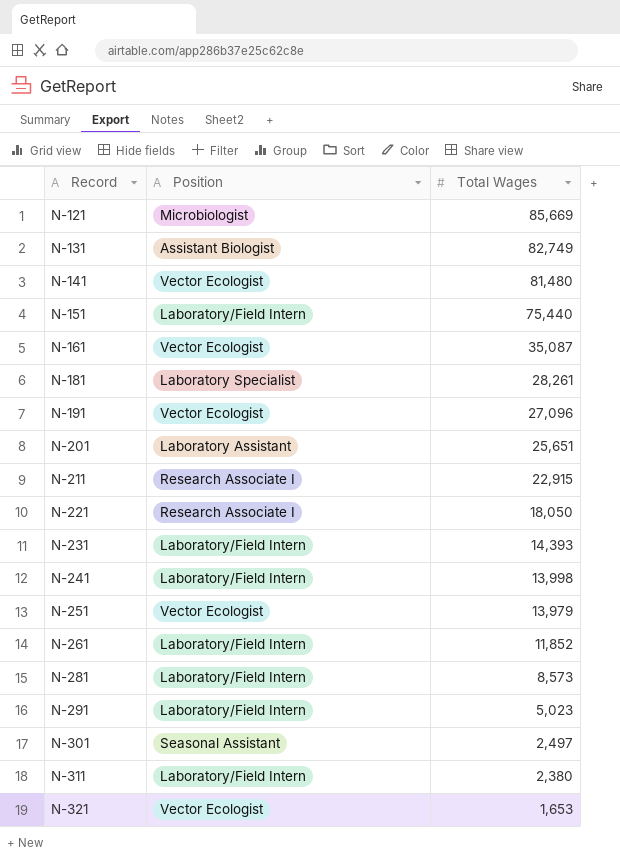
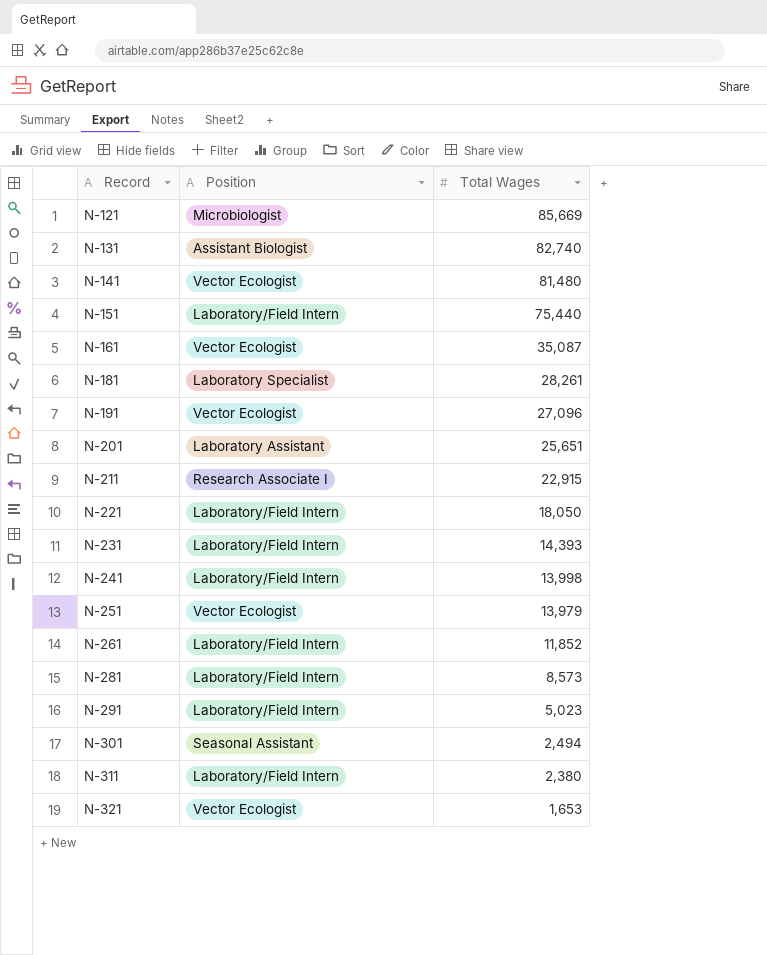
N-131 | Total Wages: 82,749 -> 82,740
N-221 | Position: Research Associate I -> Laboratory/Field Intern
N-301 | Total Wages: 2,497 -> 2,494

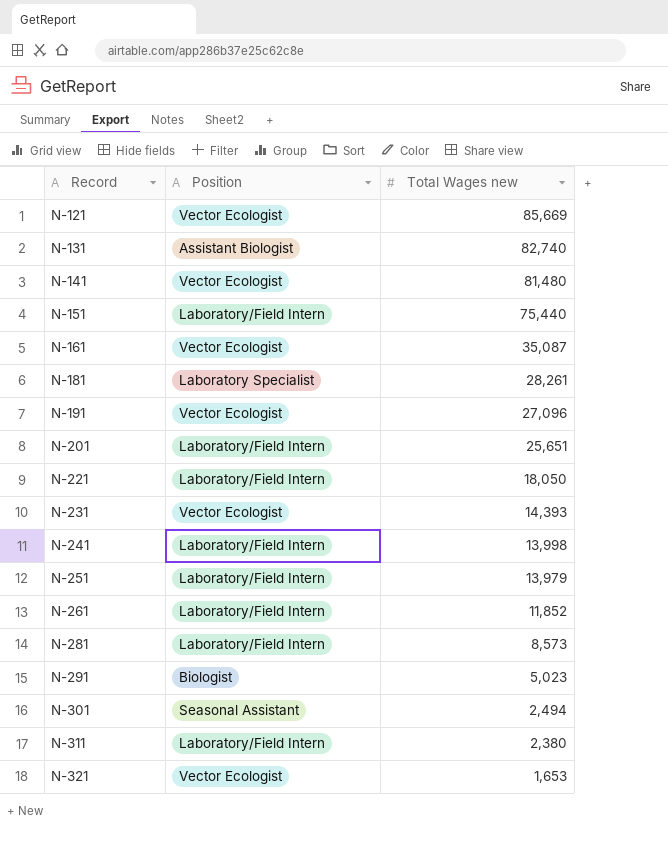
column name: Total Wages -> Total Wages new
row N-211: Research Associate I | 22,915 -> none
N-121 | Position: Microbiologist -> Vector Ecologist
N-201 | Position: Laboratory Assistant -> Laboratory/Field Intern
N-231 | Position: Laboratory/Field Intern -> Vector Ecologist
N-251 | Position: Vector Ecologist -> Laboratory/Field Intern
N-291 | Position: Laboratory/Field Intern -> Biologist

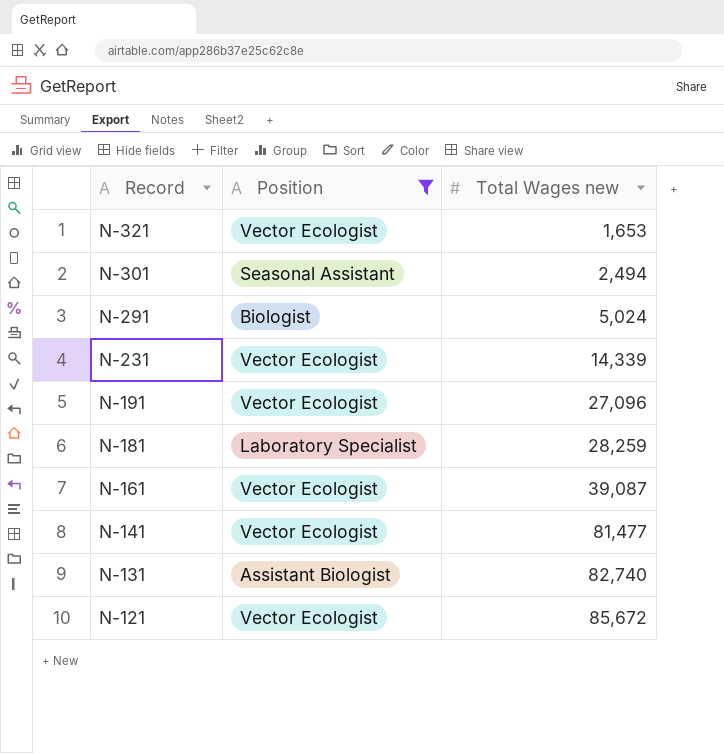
filter: none -> Position != Laboratory/Field Intern
row order: Record ascending -> Record descending
N-291 | Total Wages new: 5,023 -> 5,024
N-231 | Total Wages new: 14,393 -> 14,339
N-181 | Total Wages new: 28,261 -> 28,259
N-161 | Total Wages new: 35,087 -> 39,087
N-141 | Total Wages new: 81,480 -> 81,477
N-121 | Total Wages new: 85,669 -> 85,672

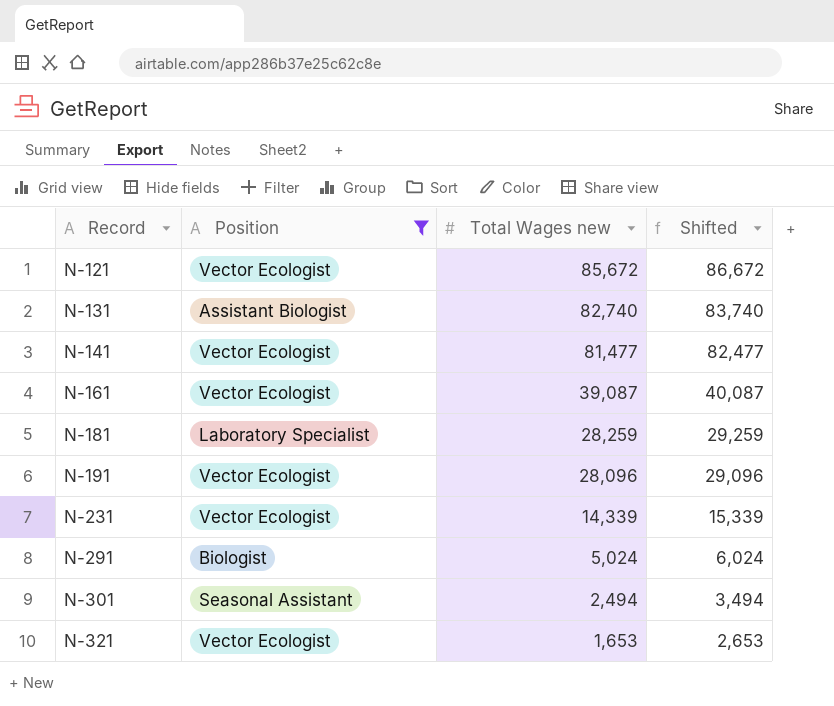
row order: Record descending -> Record ascending
column Shifted | formula: none -> [Total Wages new] + 1000
N-191 | Total Wages new: 27,096 -> 28,096

